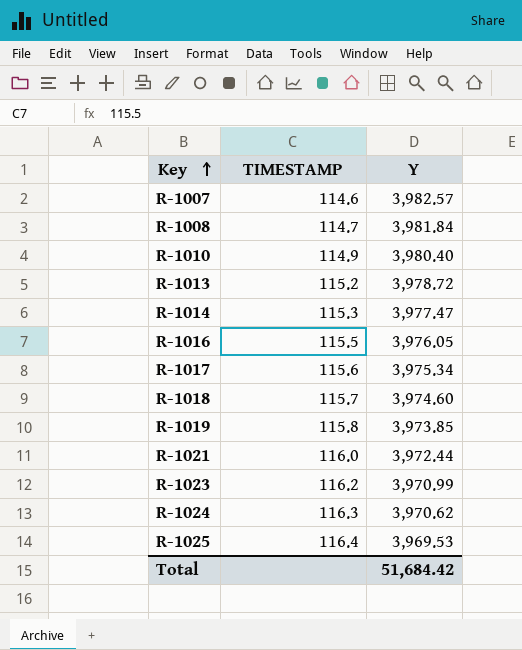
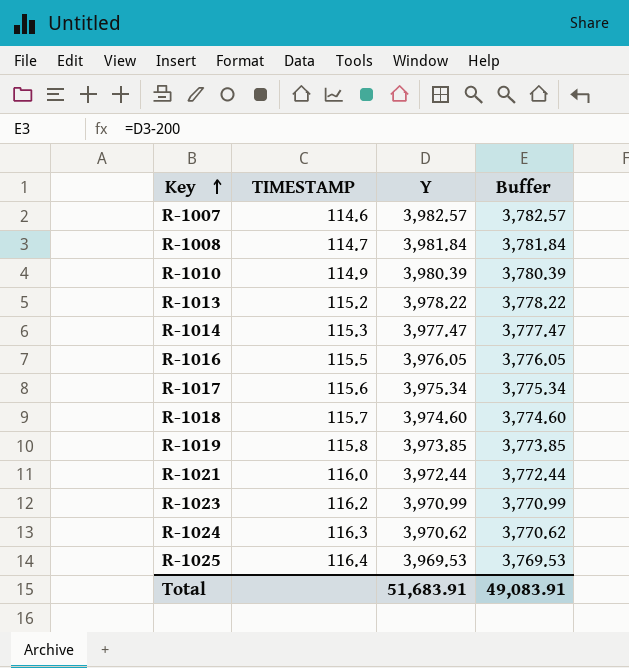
column Buffer | formula: none -> [Y] - 200
R-1010 | Y: 3,980.40 -> 3,980.39
R-1013 | Y: 3,978.72 -> 3,978.22
Total | Y: 51,684.42 -> 51,683.91

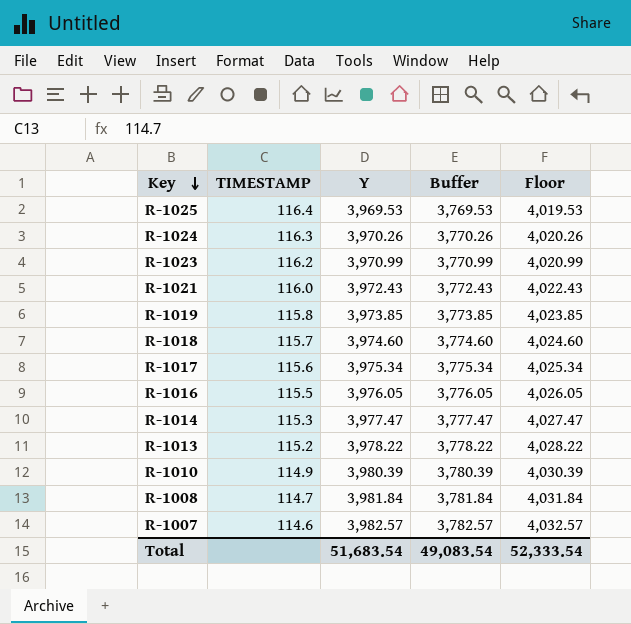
row order: Key ascending -> Key descending
column Floor | formula: none -> [Y] + 50
R-1024 | Y: 3,970.62 -> 3,970.26
R-1024 | Buffer: 3,770.62 -> 3,770.26
R-1021 | Y: 3,972.44 -> 3,972.43
R-1021 | Buffer: 3,772.44 -> 3,772.43
Total | Y: 51,683.91 -> 51,683.54
Total | Buffer: 49,083.91 -> 49,083.54

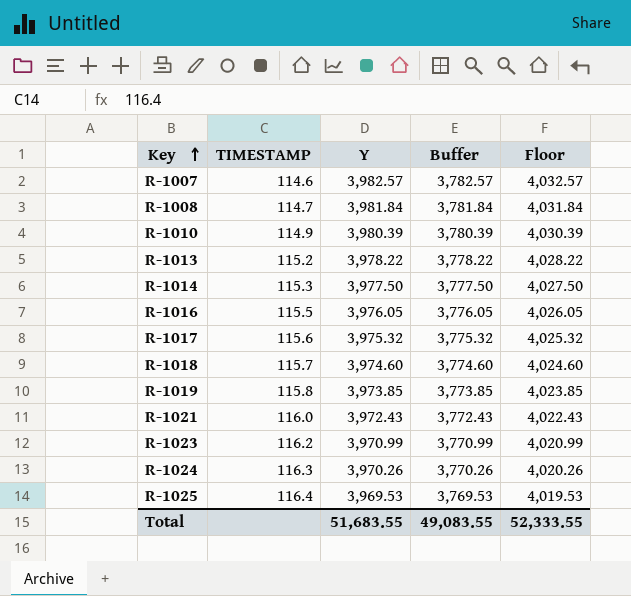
row order: Key descending -> Key ascending
R-1014 | Y: 3,977.47 -> 3,977.50
R-1014 | Buffer: 3,777.47 -> 3,777.50
R-1014 | Floor: 4,027.47 -> 4,027.50
R-1017 | Y: 3,975.34 -> 3,975.32
R-1017 | Buffer: 3,775.34 -> 3,775.32
R-1017 | Floor: 4,025.34 -> 4,025.32
Total | Y: 51,683.54 -> 51,683.55
Total | Buffer: 49,083.54 -> 49,083.55
Total | Floor: 52,333.54 -> 52,333.55

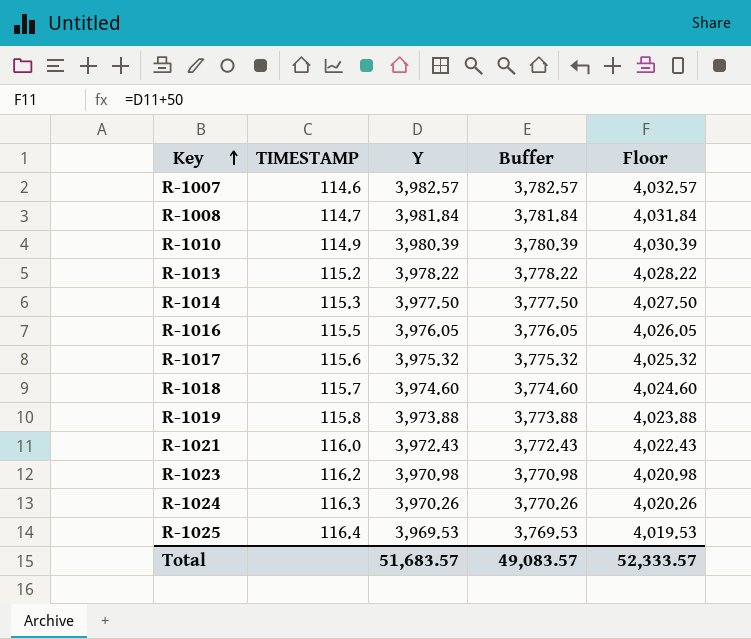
R-1019 | Y: 3,973.85 -> 3,973.88
R-1019 | Buffer: 3,773.85 -> 3,773.88
R-1019 | Floor: 4,023.85 -> 4,023.88
R-1023 | Y: 3,970.99 -> 3,970.98
R-1023 | Buffer: 3,770.99 -> 3,770.98
R-1023 | Floor: 4,020.99 -> 4,020.98
Total | Y: 51,683.55 -> 51,683.57
Total | Buffer: 49,083.55 -> 49,083.57
Total | Floor: 52,333.55 -> 52,333.57

